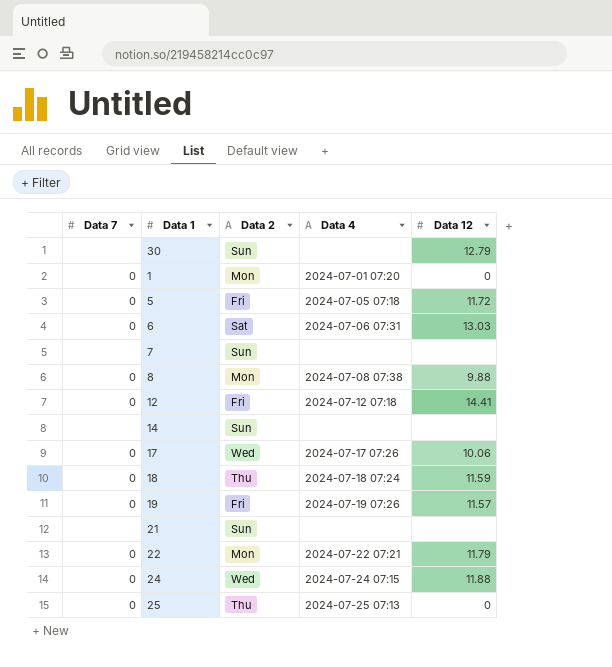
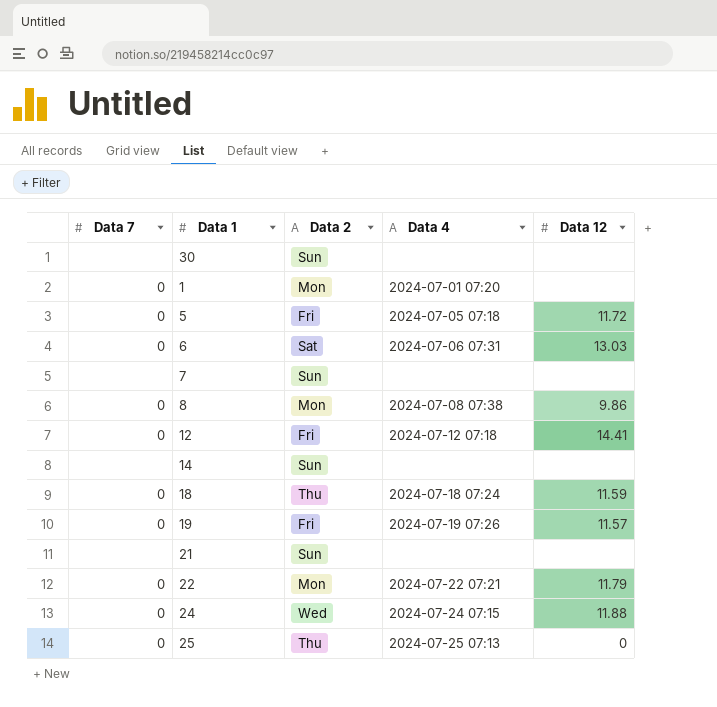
row 17: 0 | Wed | 2024-07-17 07:26 | 10.06 -> none
30 | Data 12: 12.79 -> none
1 | Data 12: 0 -> none
8 | Data 12: 9.88 -> 9.86

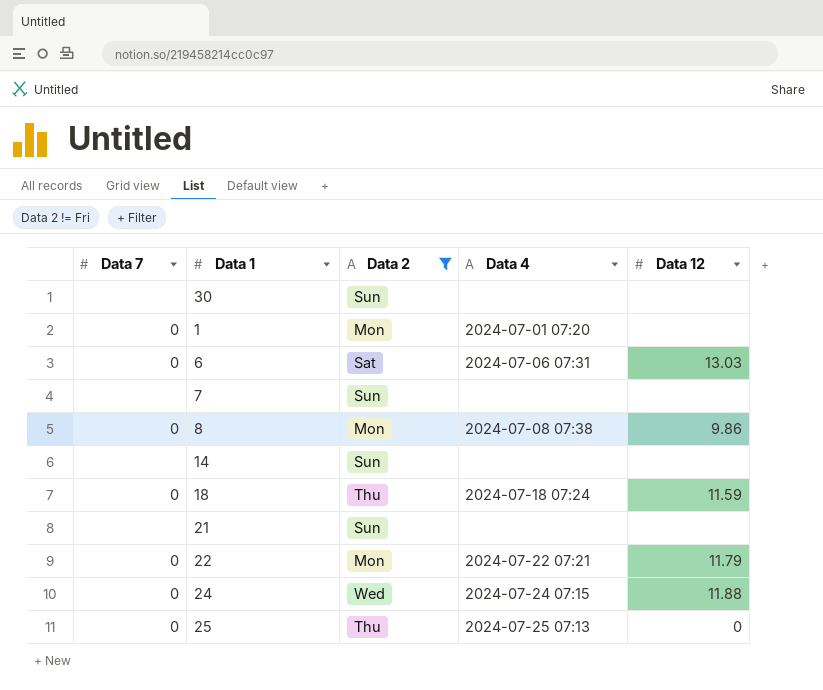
filter: none -> Data 2 != Fri

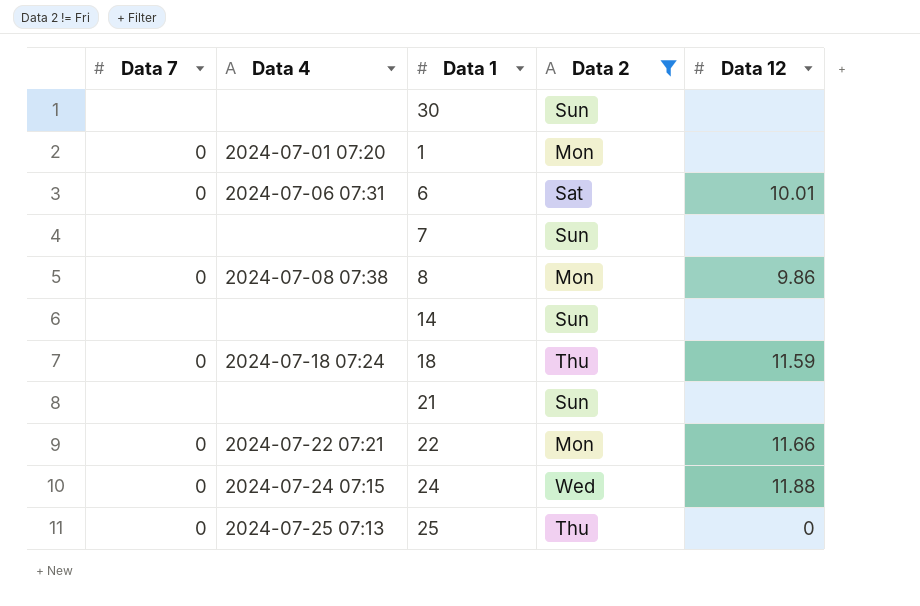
column Data 4 | position: 4 -> 2
6 | Data 12: 13.03 -> 10.01
22 | Data 12: 11.79 -> 11.66

